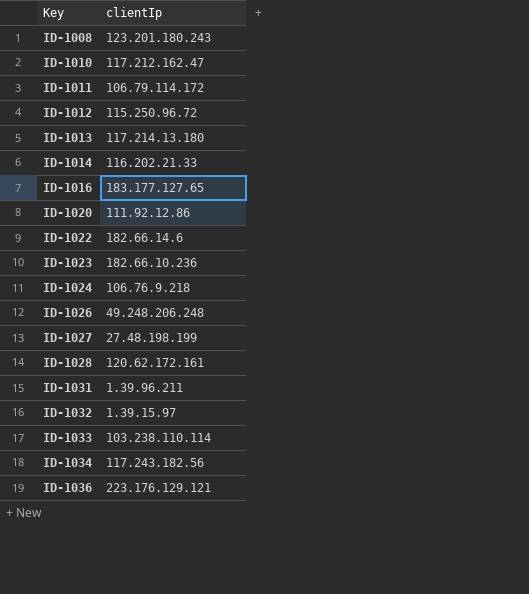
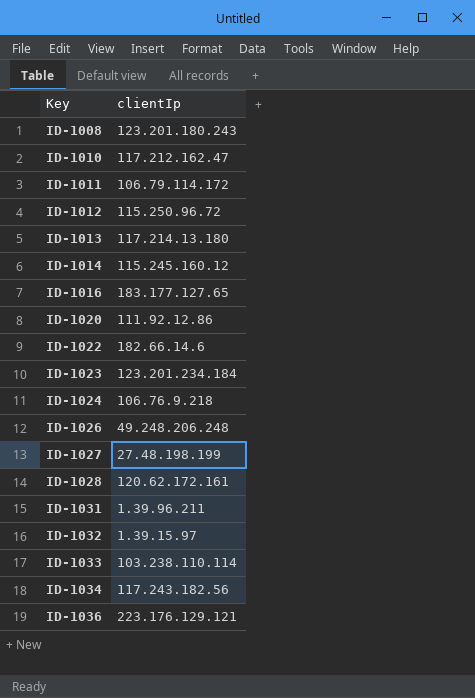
ID-1014 | clientIp: 116.202.21.33 -> 115.245.160.12
ID-1023 | clientIp: 182.66.10.236 -> 123.201.234.184

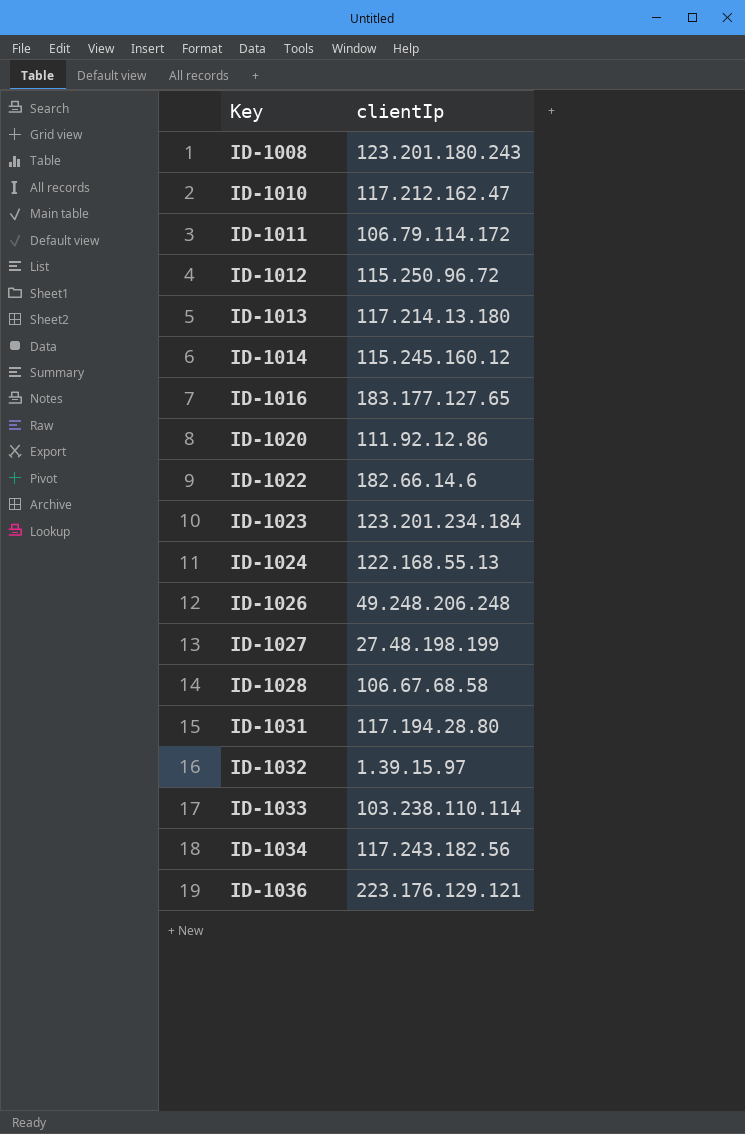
ID-1024 | clientIp: 106.76.9.218 -> 122.168.55.13
ID-1028 | clientIp: 120.62.172.161 -> 106.67.68.58
ID-1031 | clientIp: 1.39.96.211 -> 117.194.28.80

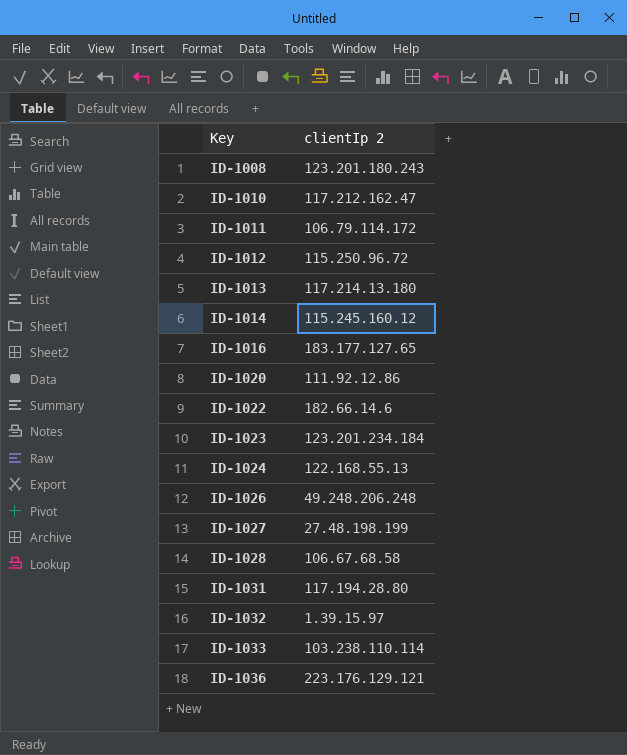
column name: clientIp -> clientIp 2
row ID-1034: 117.243.182.56 -> none

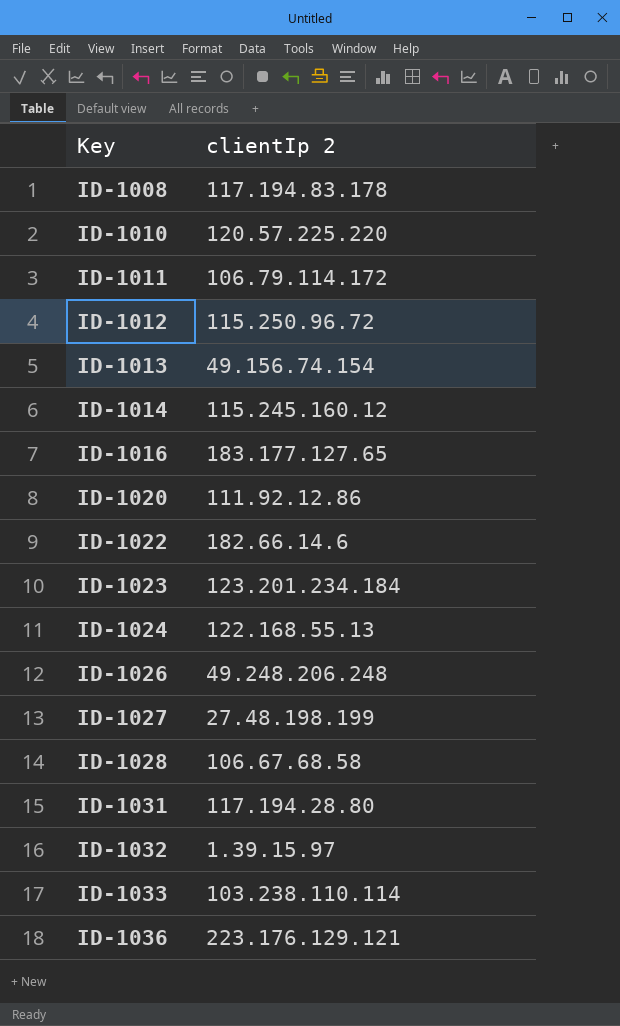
ID-1008 | clientIp 2: 123.201.180.243 -> 117.194.83.178
ID-1010 | clientIp 2: 117.212.162.47 -> 120.57.225.220
ID-1013 | clientIp 2: 117.214.13.180 -> 49.156.74.154

